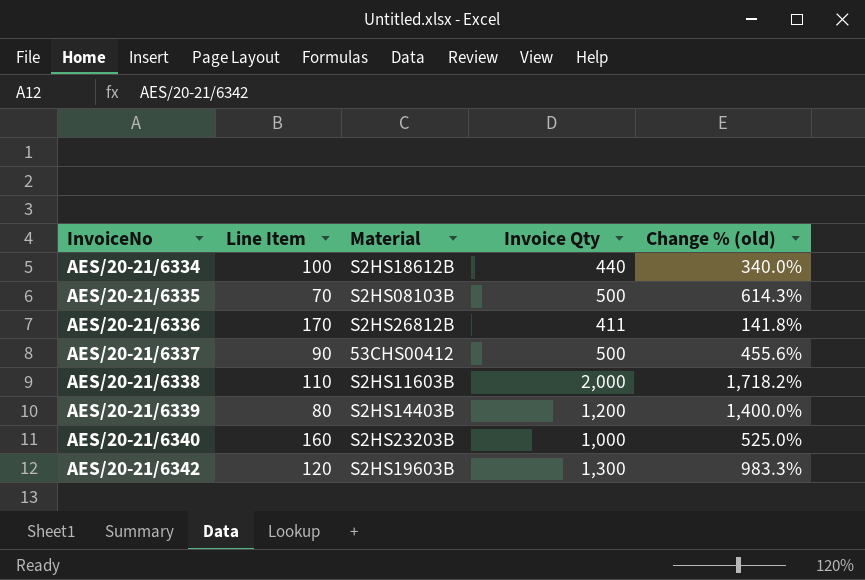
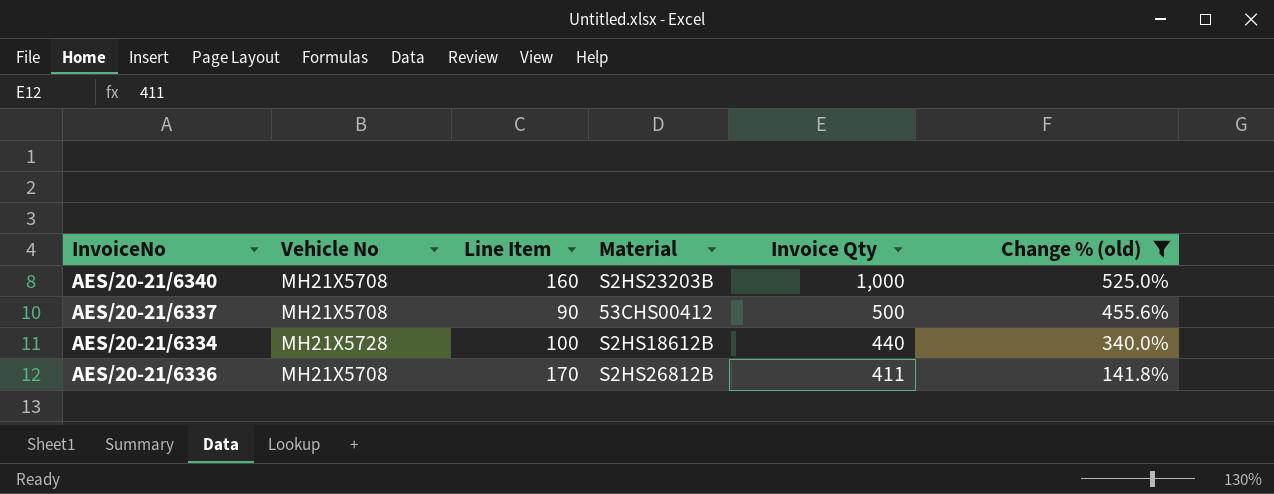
filter: none -> Change % (old) <= 525.0%
row order: InvoiceNo ascending -> Invoice Qty descending
column Vehicle No | position: none -> 2

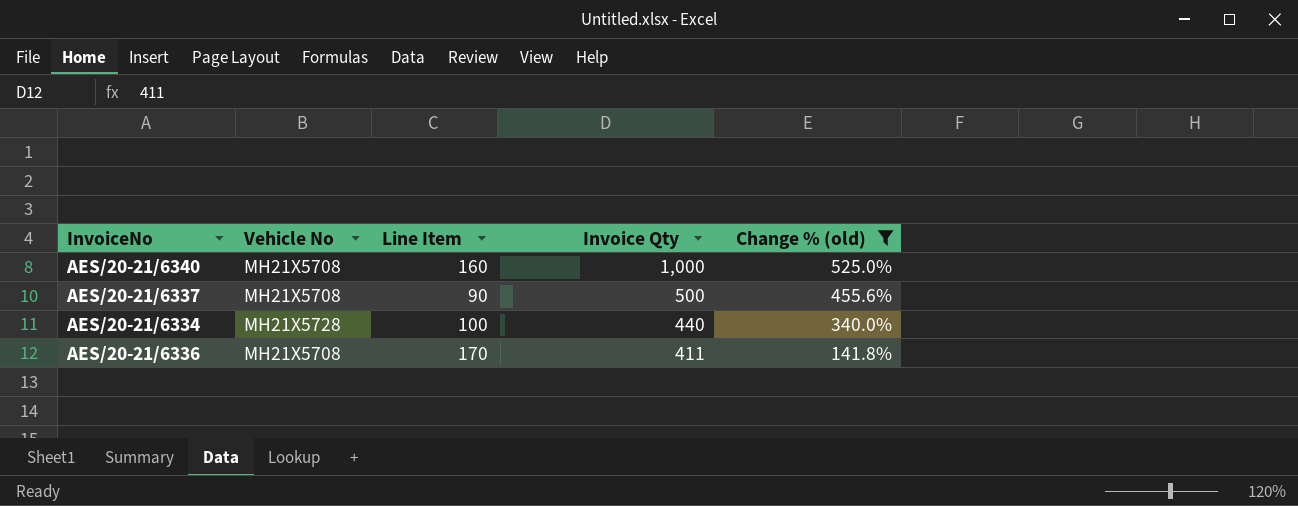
column Material | position: 4 -> none

